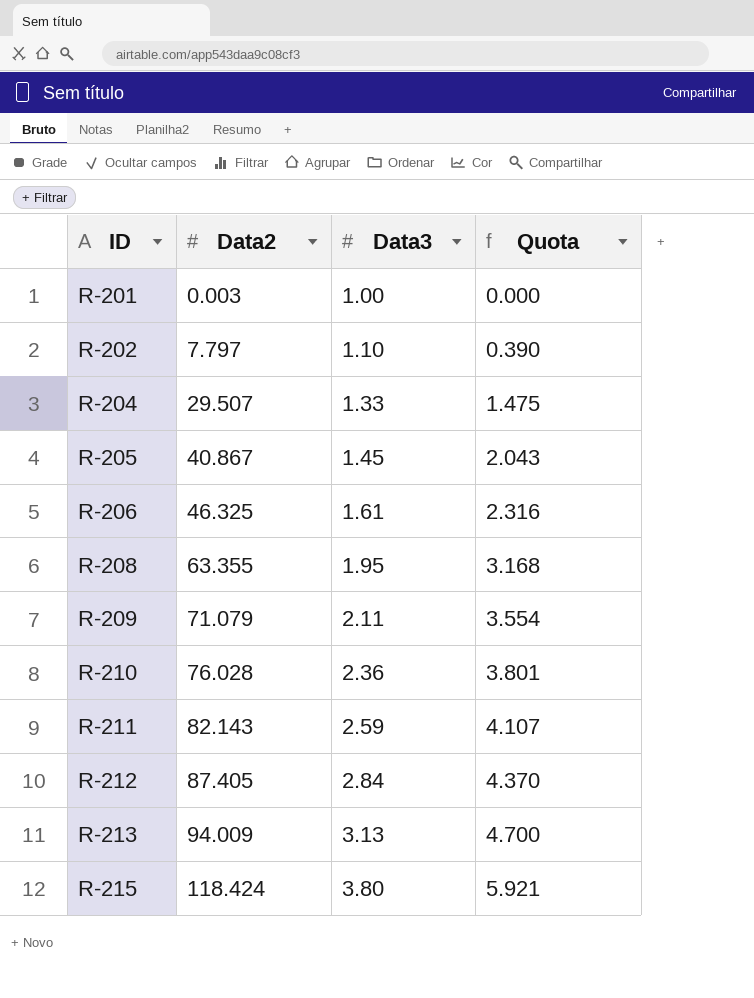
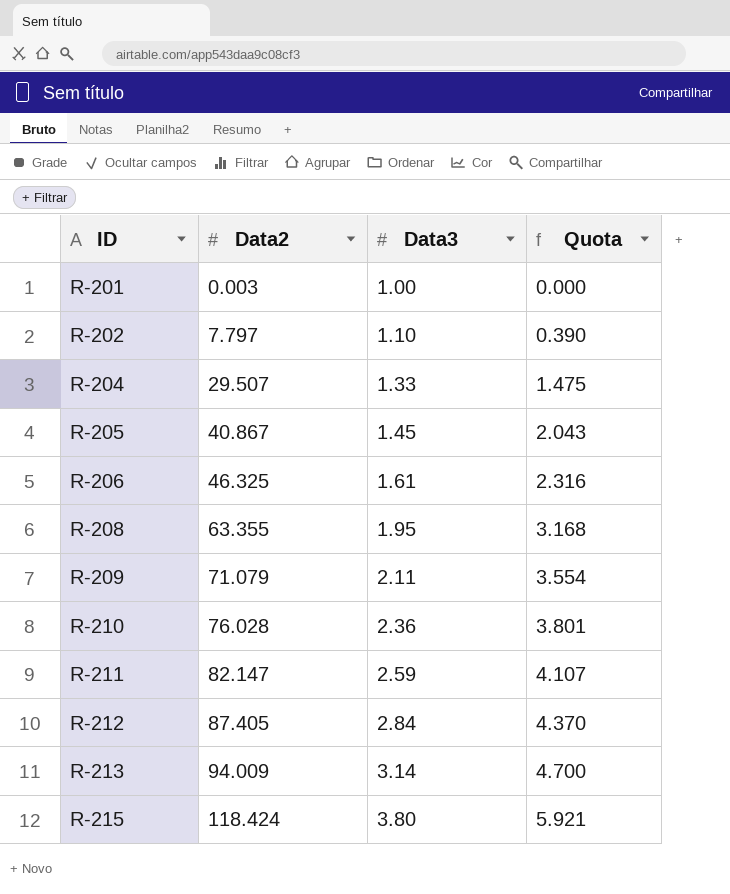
R-211 | Data2: 82.143 -> 82.147
R-213 | Data3: 3.13 -> 3.14

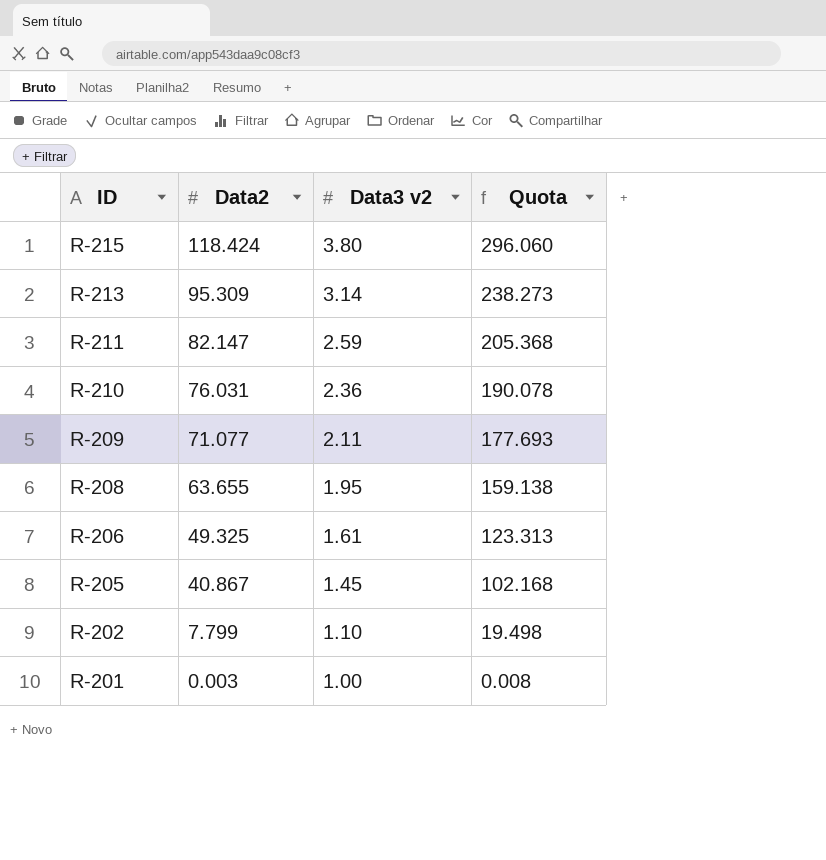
row order: ID ascending -> ID descending
column name: Data3 -> Data3 v2
column Quota | formula: [Data2] * 0.05 -> [Data2] * 2.5
row R-204: 29.507 | 1.33 | 1.475 -> none
row R-212: 87.405 | 2.84 | 4.370 -> none
R-213 | Data2: 94.009 -> 95.309
R-210 | Data2: 76.028 -> 76.031
R-209 | Data2: 71.079 -> 71.077
R-208 | Data2: 63.355 -> 63.655
R-206 | Data2: 46.325 -> 49.325
R-202 | Data2: 7.797 -> 7.799

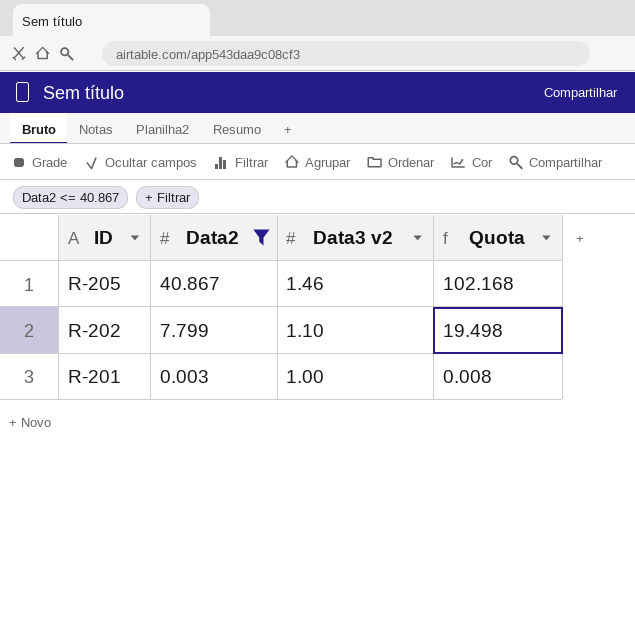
filter: none -> Data2 <= 40.867
R-205 | Data3 v2: 1.45 -> 1.46

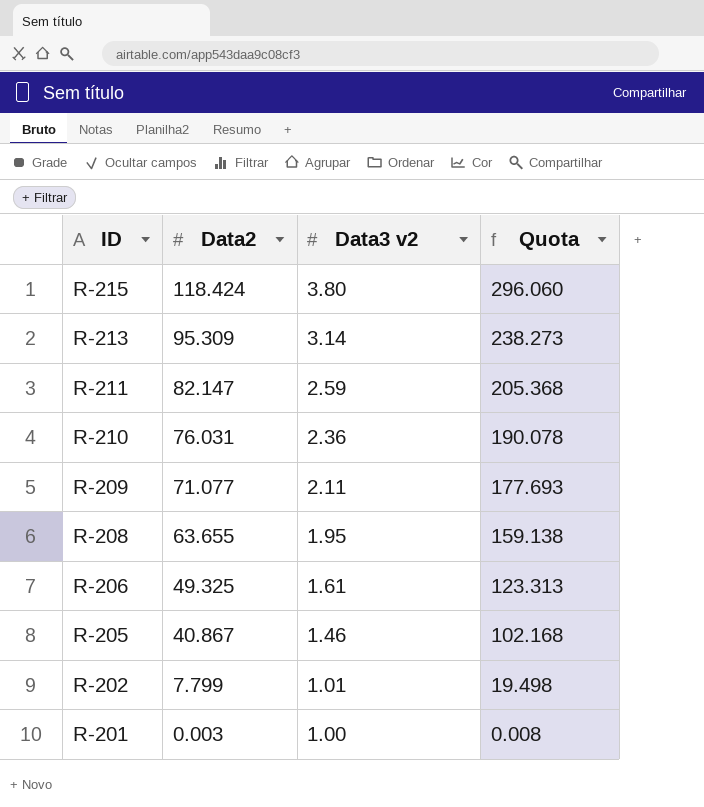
filter: Data2 <= 40.867 -> none
R-202 | Data3 v2: 1.10 -> 1.01

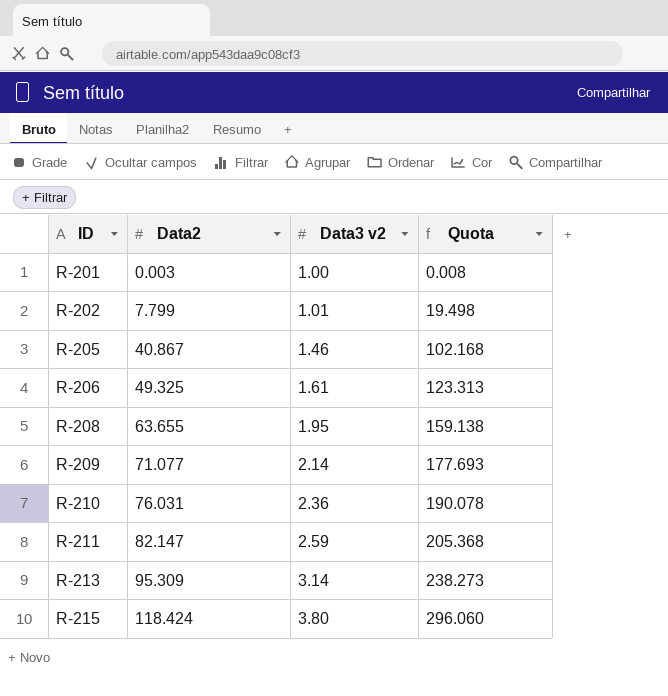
row order: ID descending -> ID ascending
R-209 | Data3 v2: 2.11 -> 2.14

